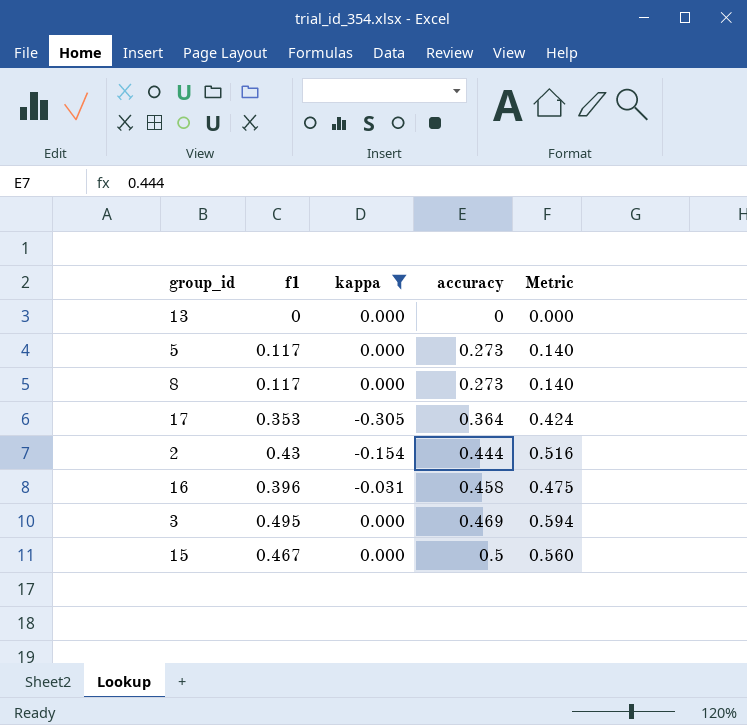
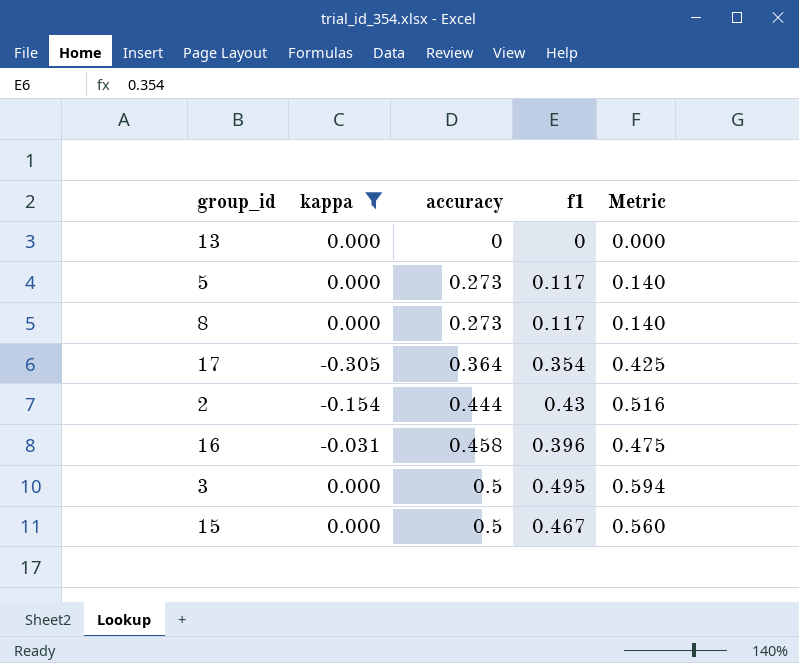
column f1 | position: 2 -> 4
17 | f1: 0.353 -> 0.354
17 | Metric: 0.424 -> 0.425
3 | accuracy: 0.469 -> 0.5

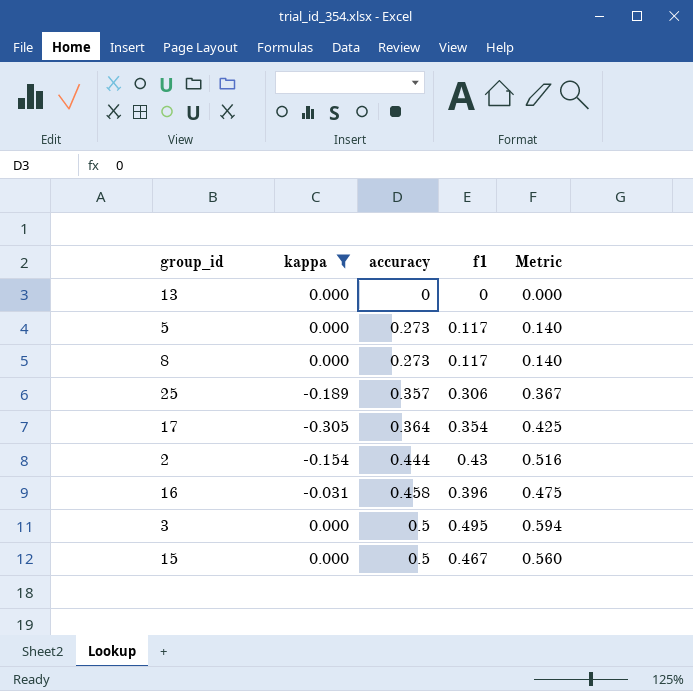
row 25: none -> -0.189 | 0.357 | 0.306 | 0.367

